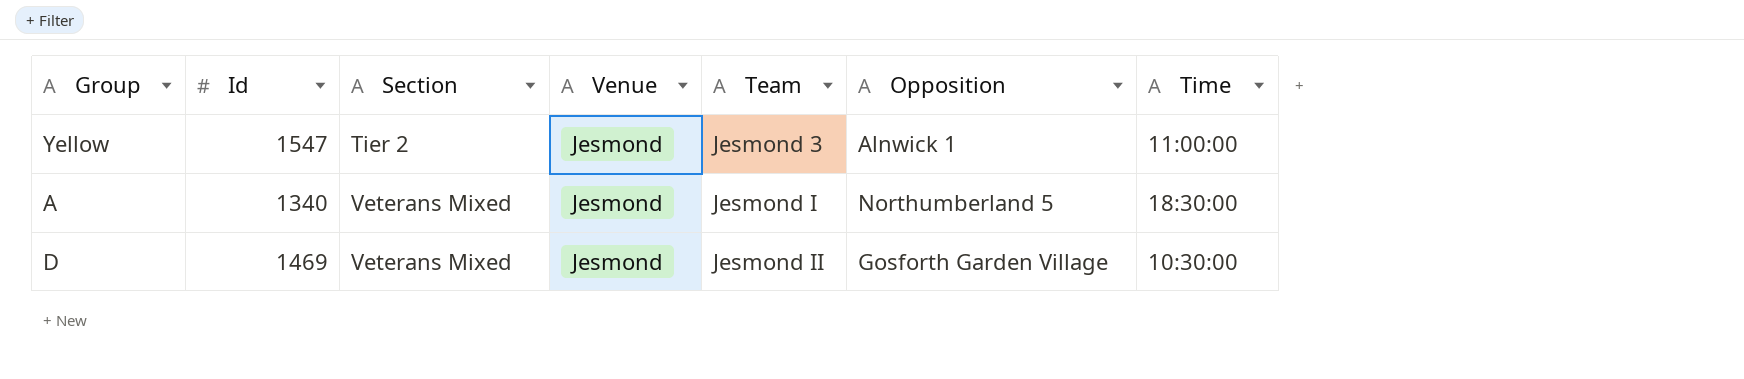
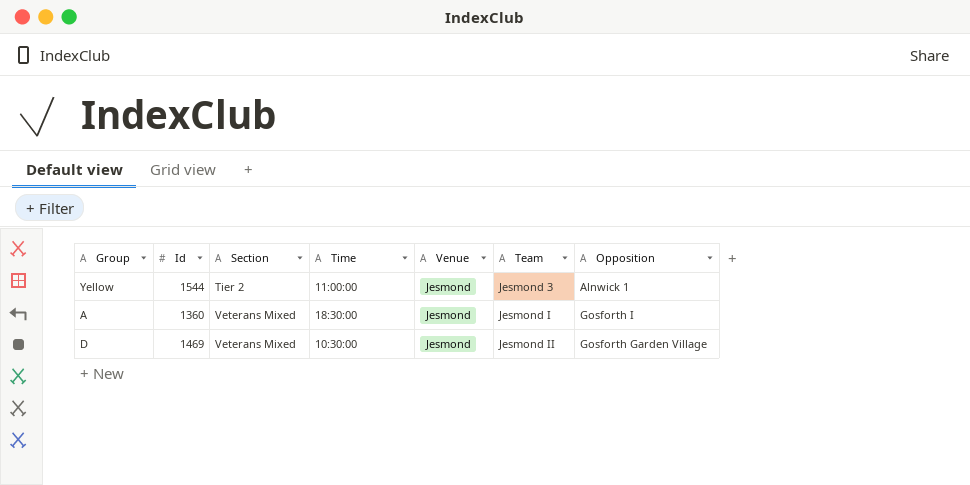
column Time | position: 7 -> 4
Yellow | Id: 1547 -> 1544
A | Id: 1340 -> 1360
A | Opposition: Northumberland 5 -> Gosforth I

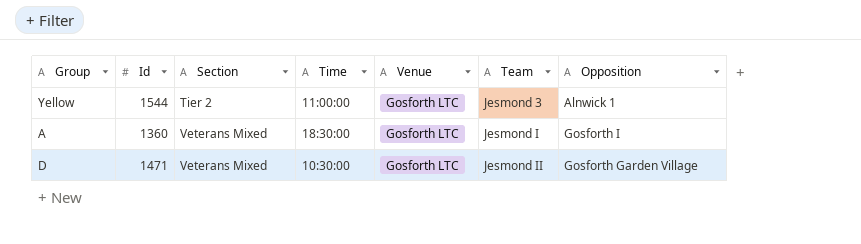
Yellow | Venue: Jesmond -> Gosforth LTC
A | Venue: Jesmond -> Gosforth LTC
D | Id: 1469 -> 1471
D | Venue: Jesmond -> Gosforth LTC

